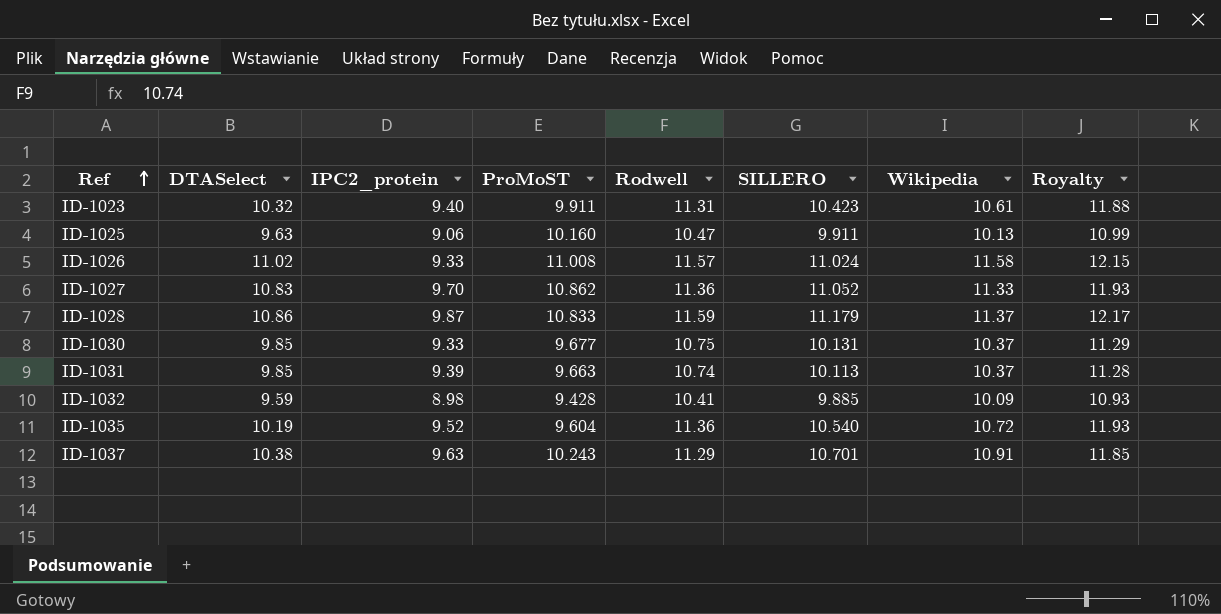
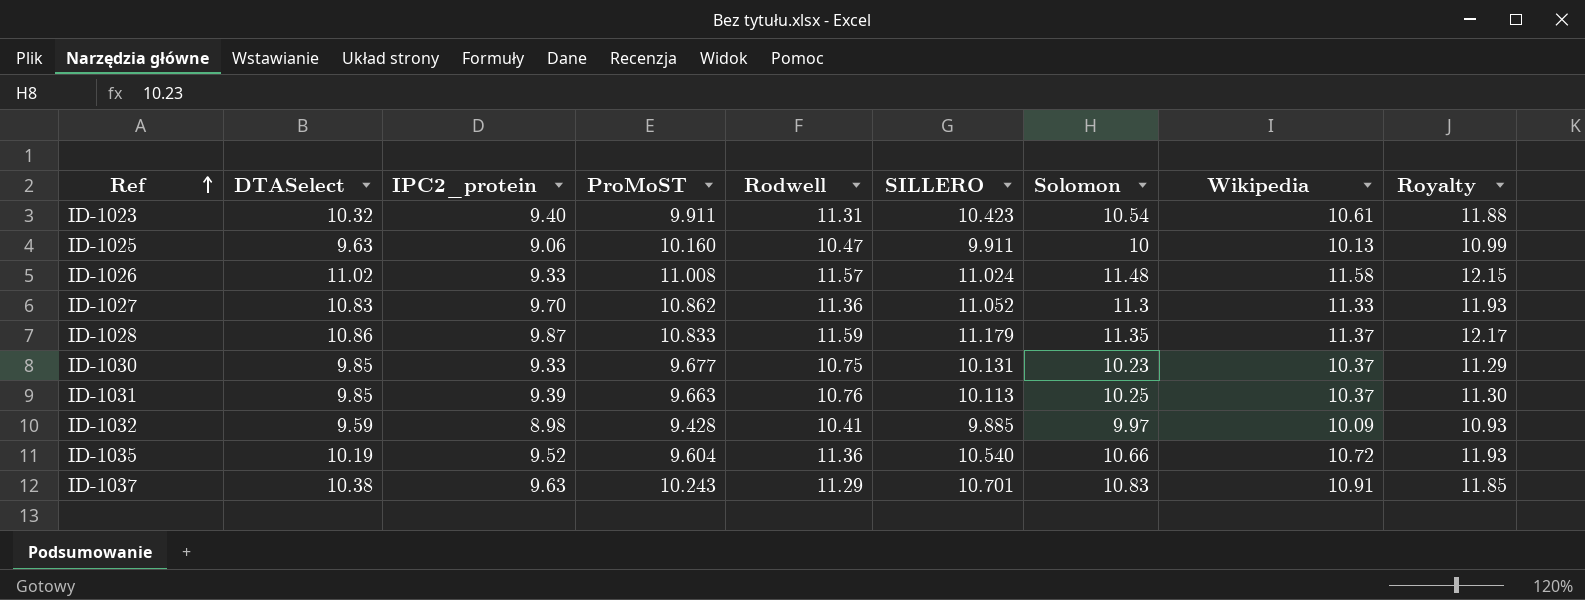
column Solomon | position: none -> 7
ID-1031 | Rodwell: 10.74 -> 10.76
ID-1031 | Royalty: 11.28 -> 11.30

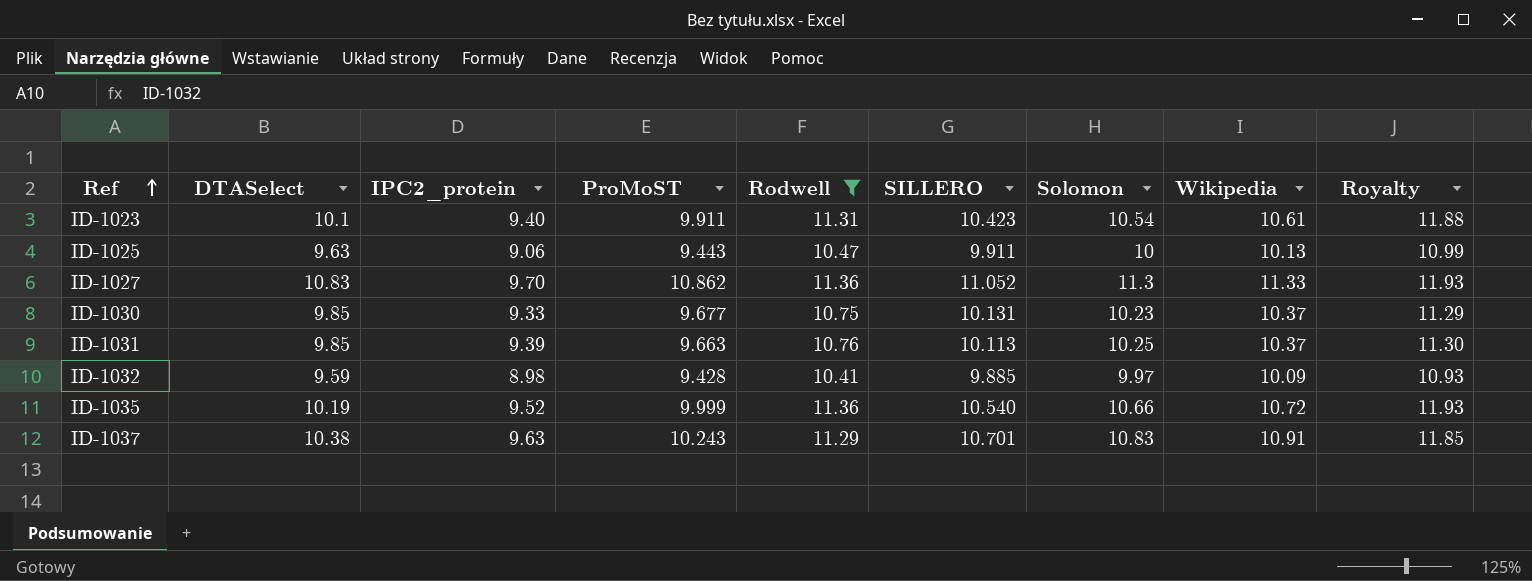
filter: none -> Rodwell <= 11.36
ID-1023 | DTASelect: 10.32 -> 10.1
ID-1025 | ProMoST: 10.160 -> 9.443
ID-1035 | ProMoST: 9.604 -> 9.999

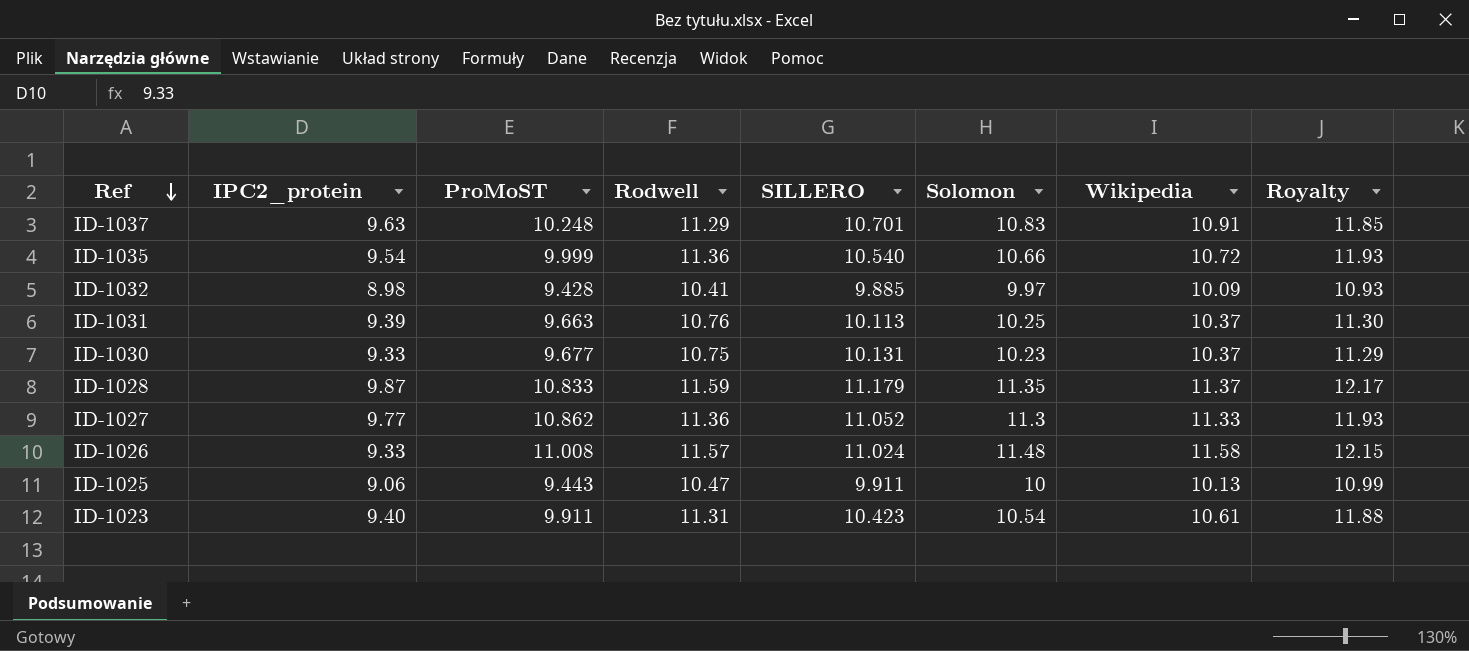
filter: Rodwell <= 11.36 -> none
row order: Ref ascending -> Ref descending
column DTASelect | position: 2 -> none
ID-1037 | ProMoST: 10.243 -> 10.248
ID-1035 | IPC2_protein: 9.52 -> 9.54
ID-1027 | IPC2_protein: 9.70 -> 9.77

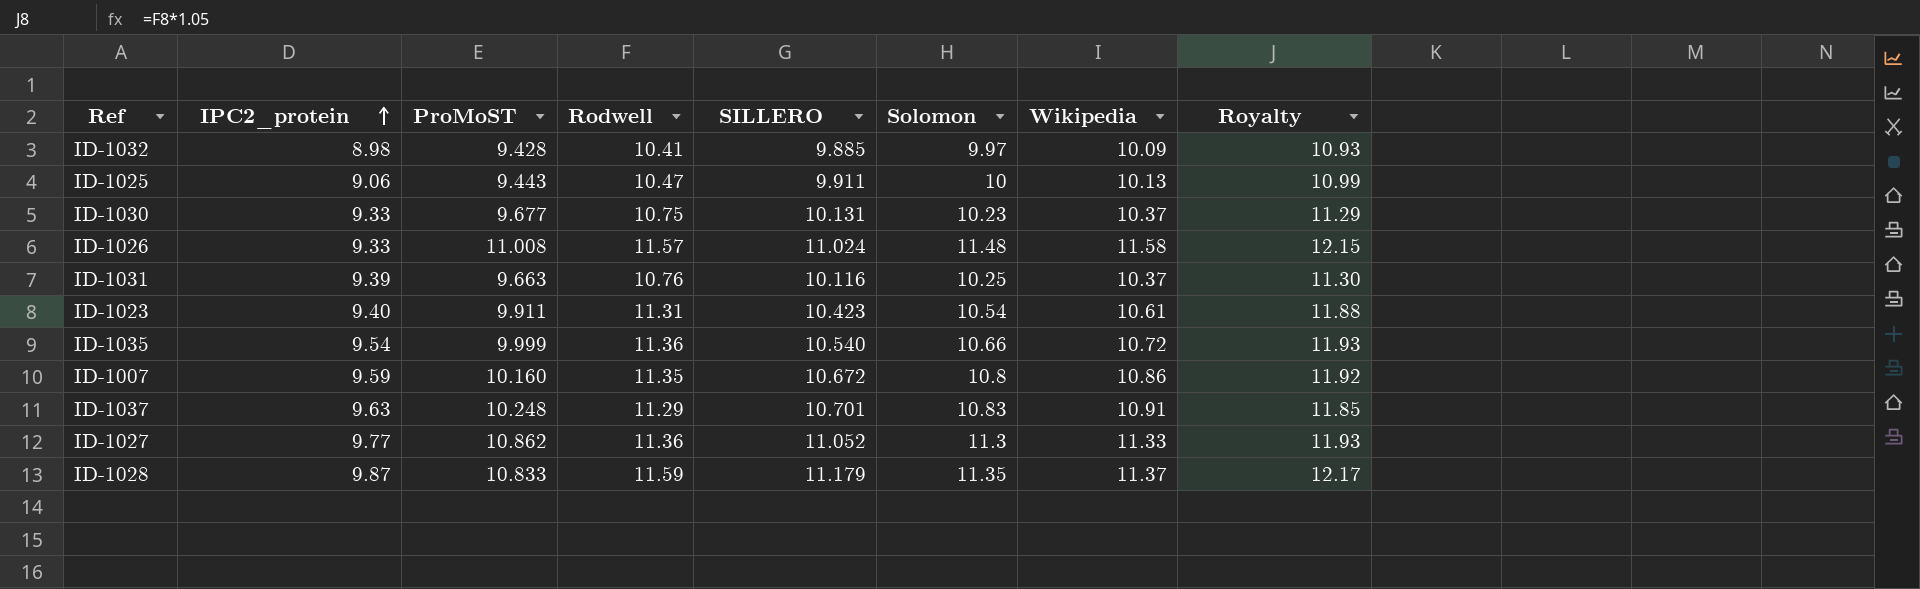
row order: Ref descending -> IPC2_protein ascending
ID-1031 | SILLERO: 10.113 -> 10.116
row ID-1007: none -> 9.59 | 10.160 | 11.35 | 10.672 | 10.8 | 10.86 | 11.92

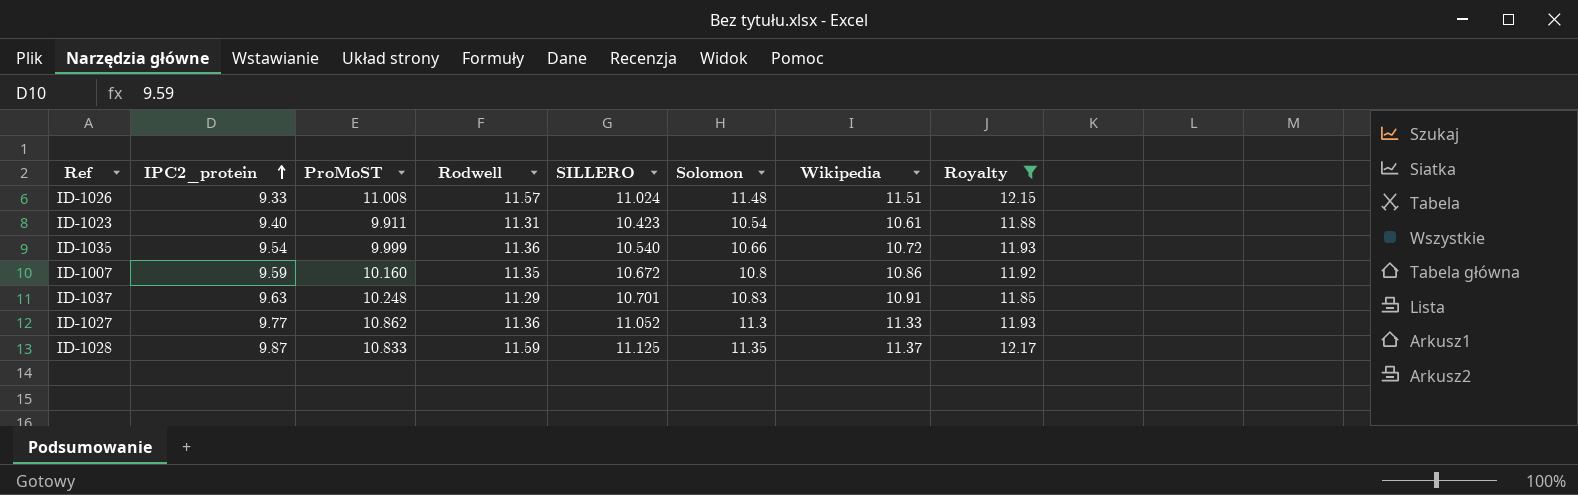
filter: none -> Royalty >= 11.85
ID-1026 | Wikipedia: 11.58 -> 11.51
ID-1028 | SILLERO: 11.179 -> 11.125

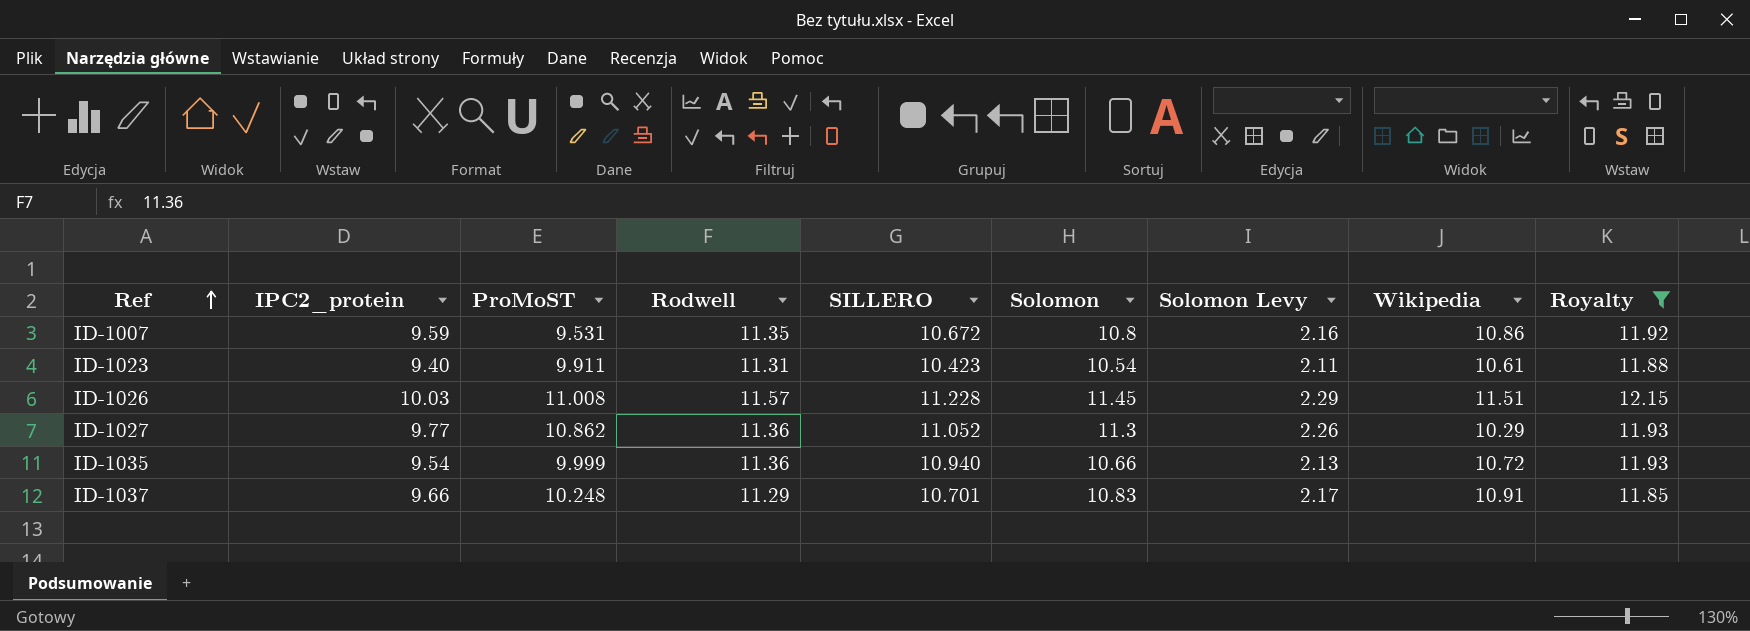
row order: IPC2_protein ascending -> Ref ascending
column Solomon Levy | formula: none -> [Solomon] * 0.2
row ID-1028: 9.87 | 10.833 | 11.59 | 11.125 | 11.35 | 11.37 | 12.17 -> none
ID-1007 | ProMoST: 10.160 -> 9.531
ID-1026 | IPC2_protein: 9.33 -> 10.03
ID-1026 | SILLERO: 11.024 -> 11.228
ID-1026 | Solomon: 11.48 -> 11.45
ID-1027 | Wikipedia: 11.33 -> 10.29
ID-1035 | SILLERO: 10.540 -> 10.940
ID-1037 | IPC2_protein: 9.63 -> 9.66

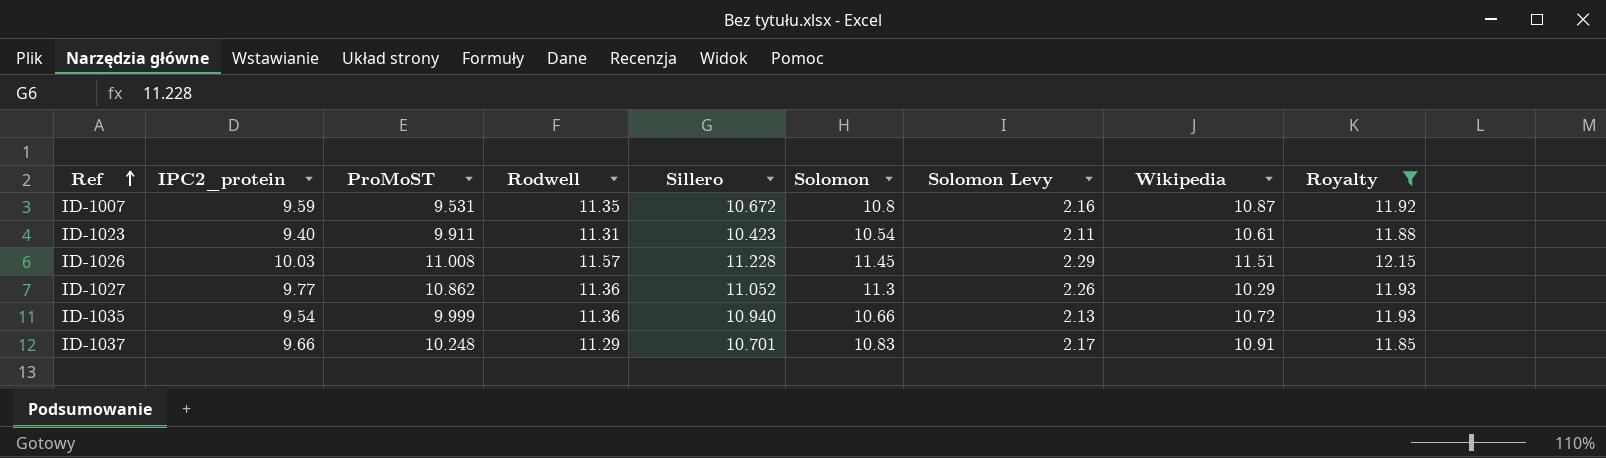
column name: SILLERO -> Sillero
ID-1007 | Wikipedia: 10.86 -> 10.87

